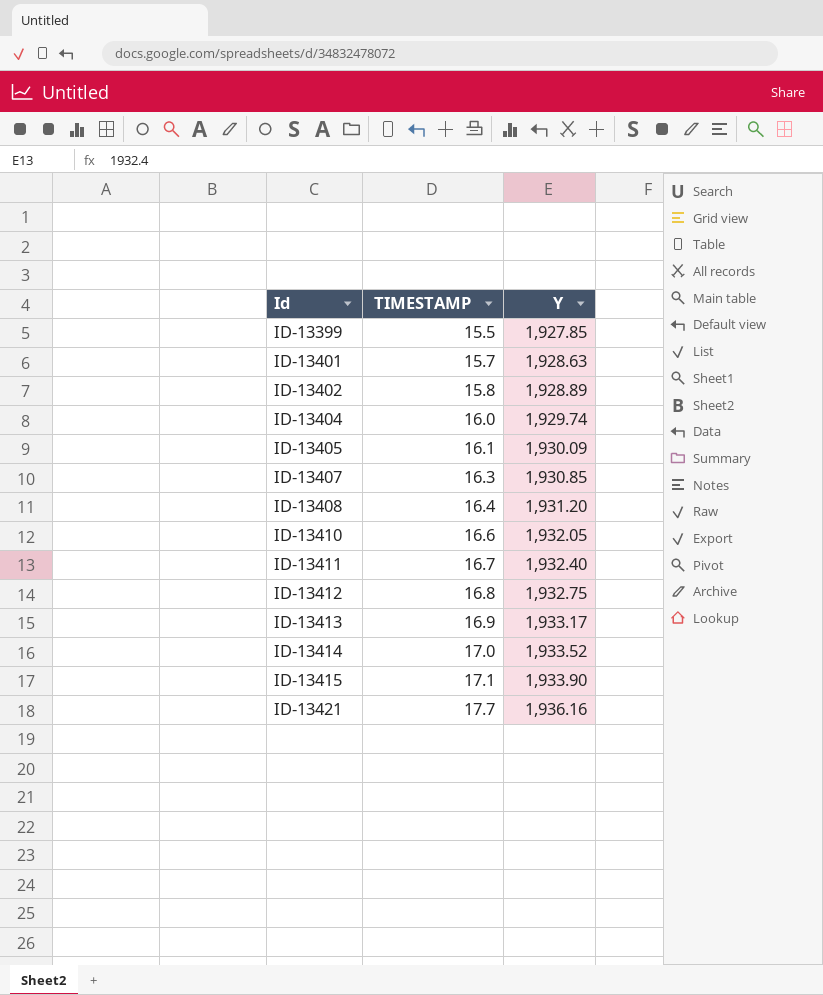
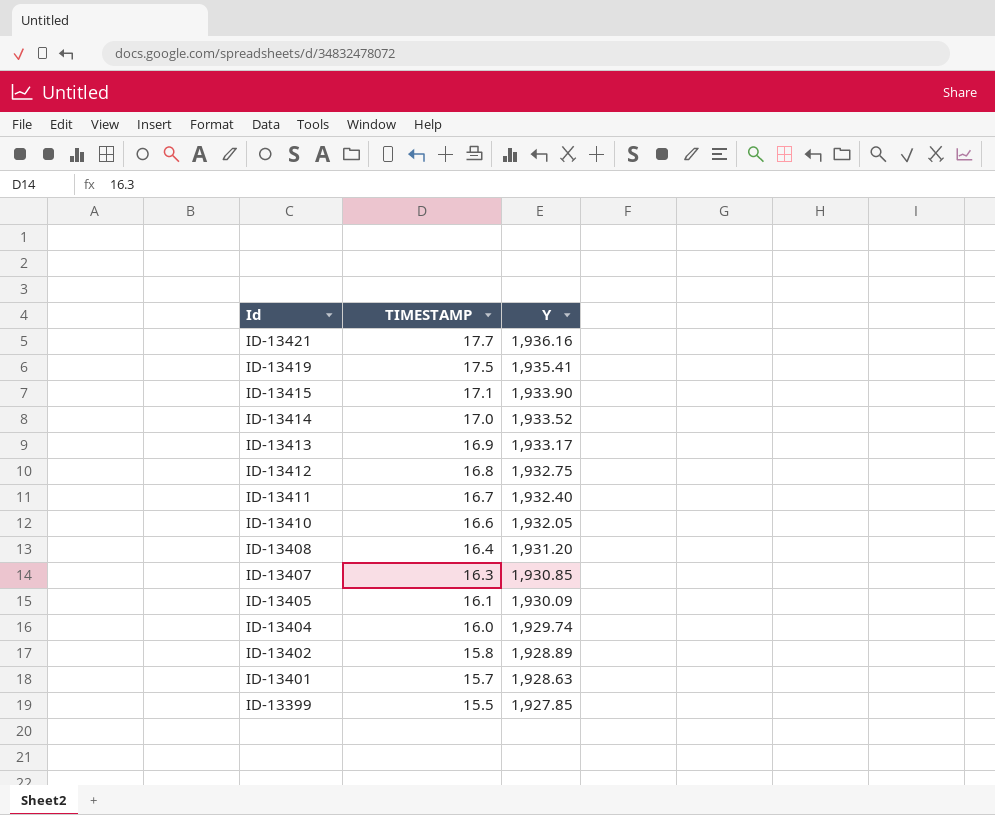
row order: Id ascending -> Id descending
row ID-13419: none -> 17.5 | 1,935.41

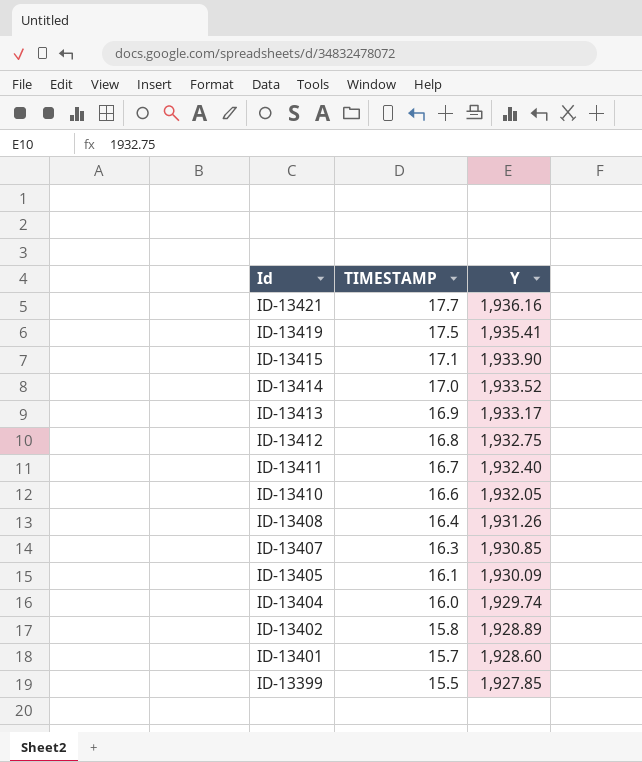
ID-13408 | Y: 1,931.20 -> 1,931.26
ID-13401 | Y: 1,928.63 -> 1,928.60

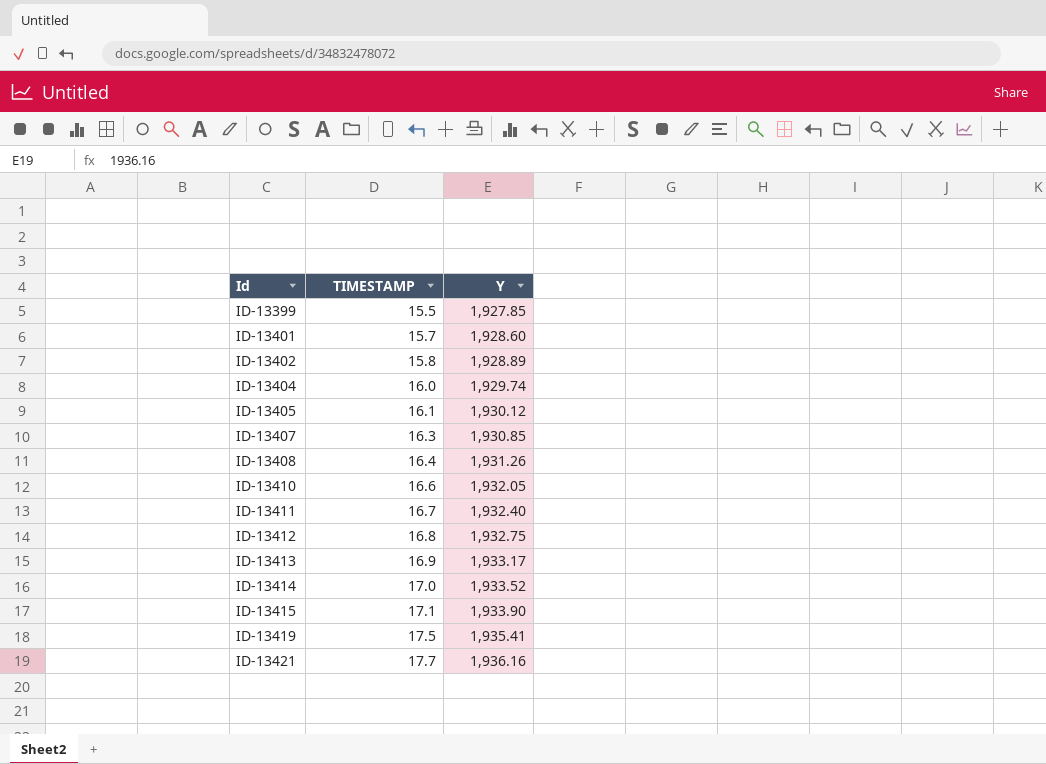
row order: Id descending -> Id ascending
ID-13405 | Y: 1,930.09 -> 1,930.12

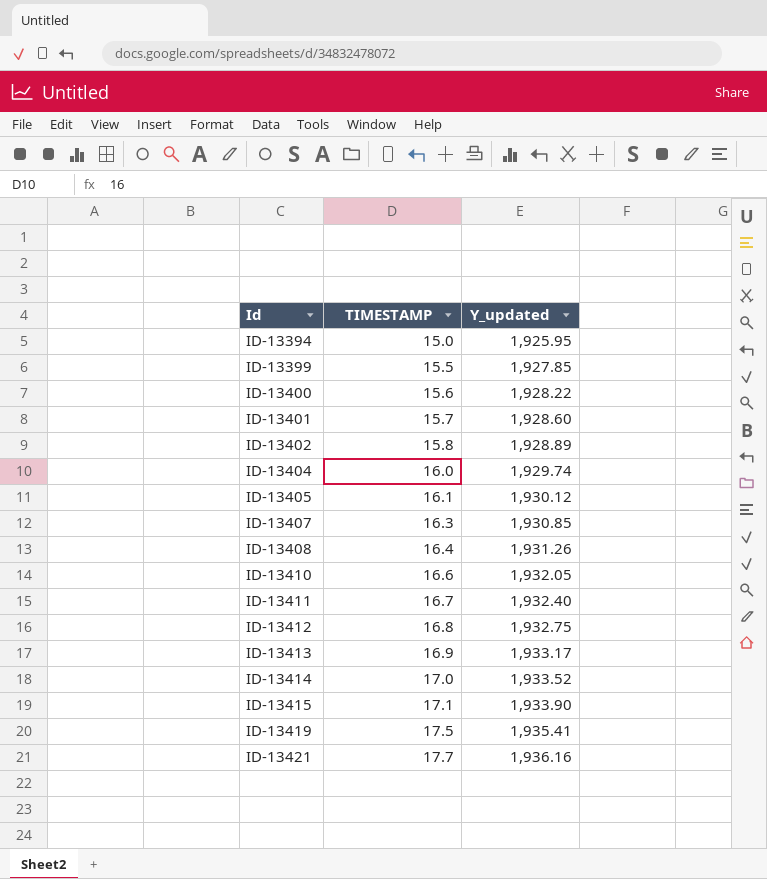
column name: Y -> Y_updated
row ID-13394: none -> 15.0 | 1,925.95
row ID-13400: none -> 15.6 | 1,928.22

